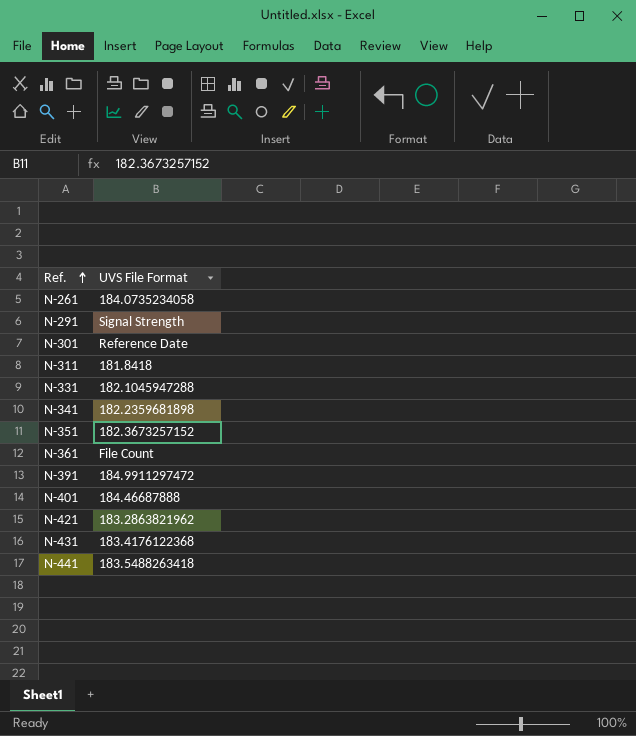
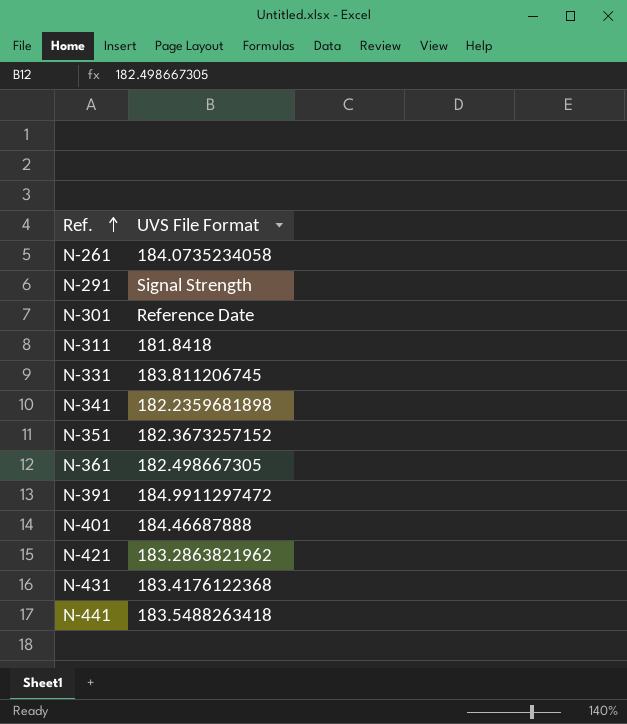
N-331 | UVS File Format: 182.1045947288 -> 183.811206745
N-361 | UVS File Format: File Count -> 182.498667305

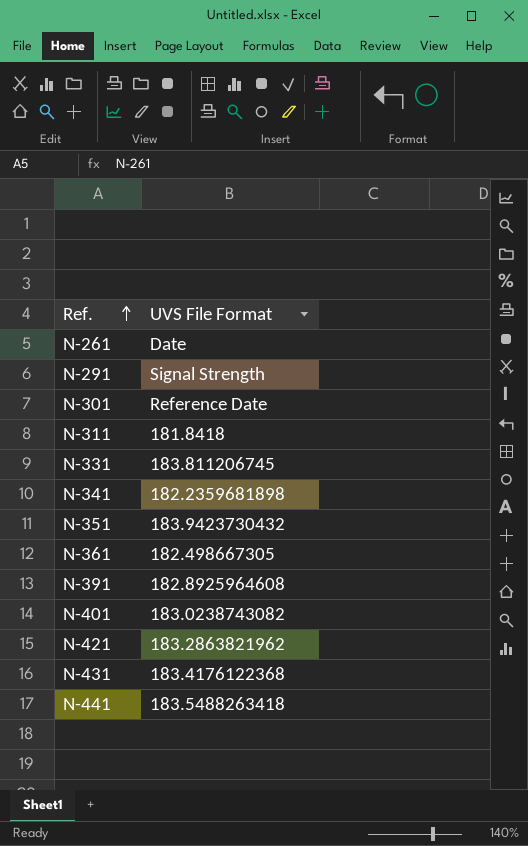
N-261 | UVS File Format: 184.0735234058 -> Date
N-351 | UVS File Format: 182.3673257152 -> 183.9423730432
N-391 | UVS File Format: 184.9911297472 -> 182.8925964608
N-401 | UVS File Format: 184.46687888 -> 183.0238743082

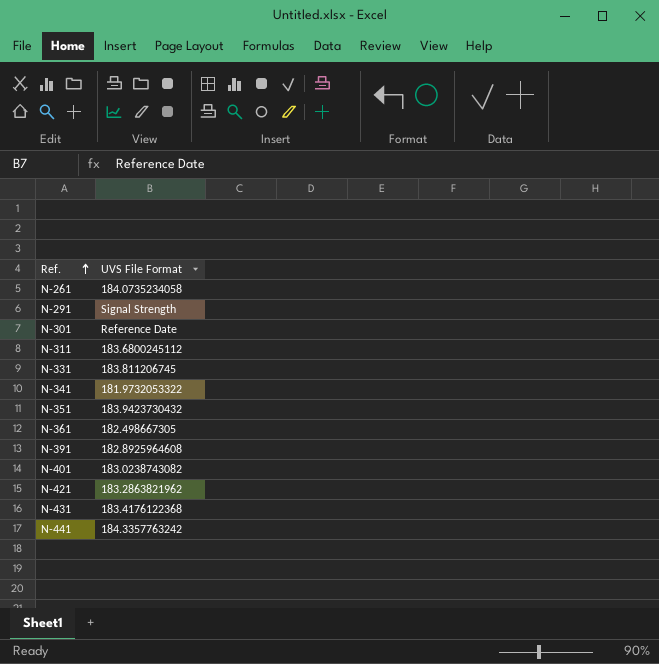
N-261 | UVS File Format: Date -> 184.0735234058
N-311 | UVS File Format: 181.8418 -> 183.6800245112
N-341 | UVS File Format: 182.2359681898 -> 181.9732053322
N-441 | UVS File Format: 183.5488263418 -> 184.3357763242

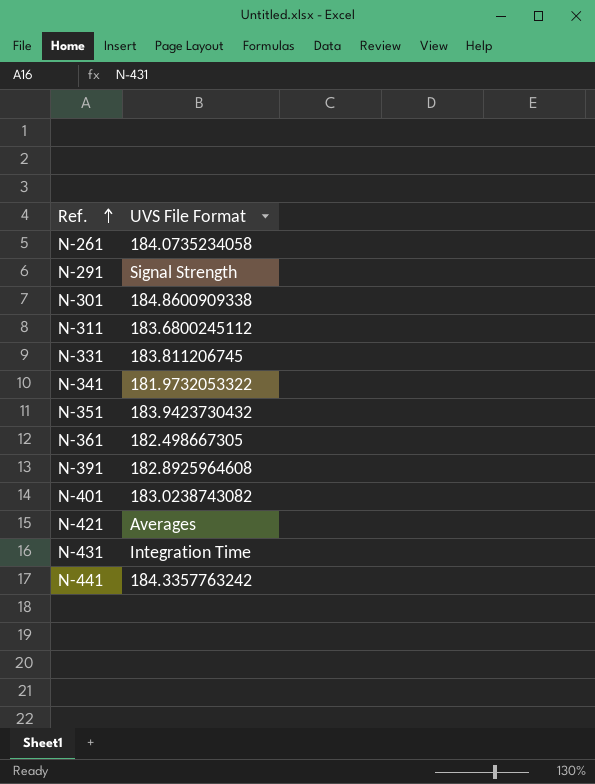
N-301 | UVS File Format: Reference Date -> 184.8600909338
N-421 | UVS File Format: 183.2863821962 -> Averages
N-431 | UVS File Format: 183.4176122368 -> Integration Time

